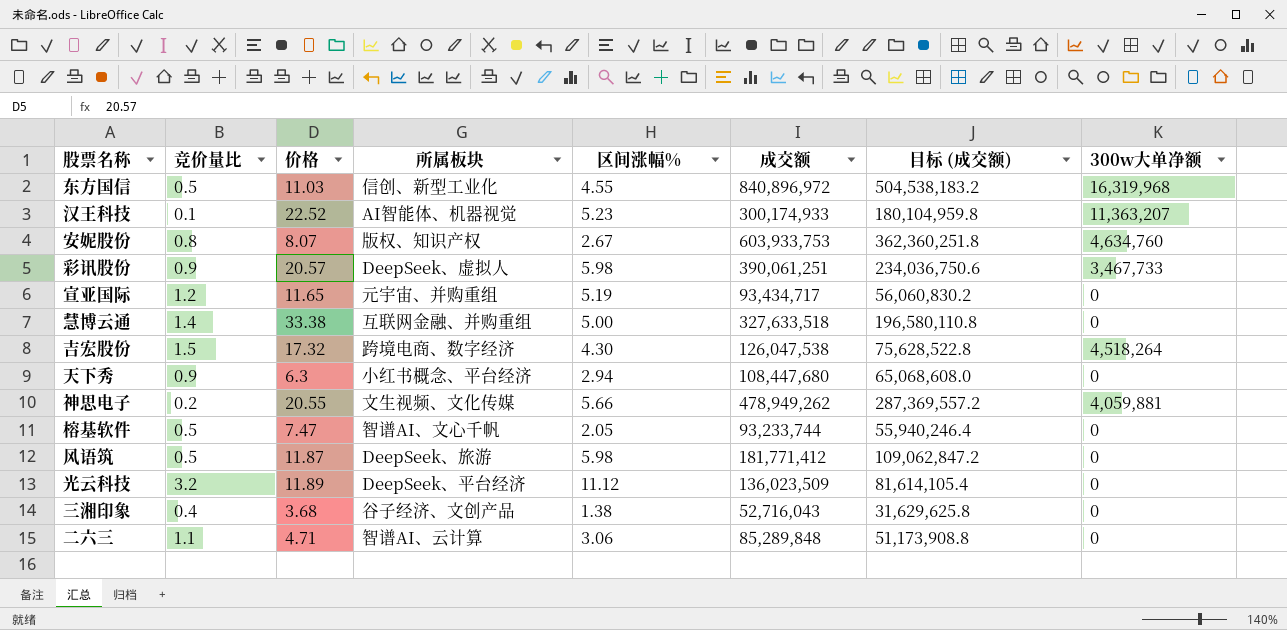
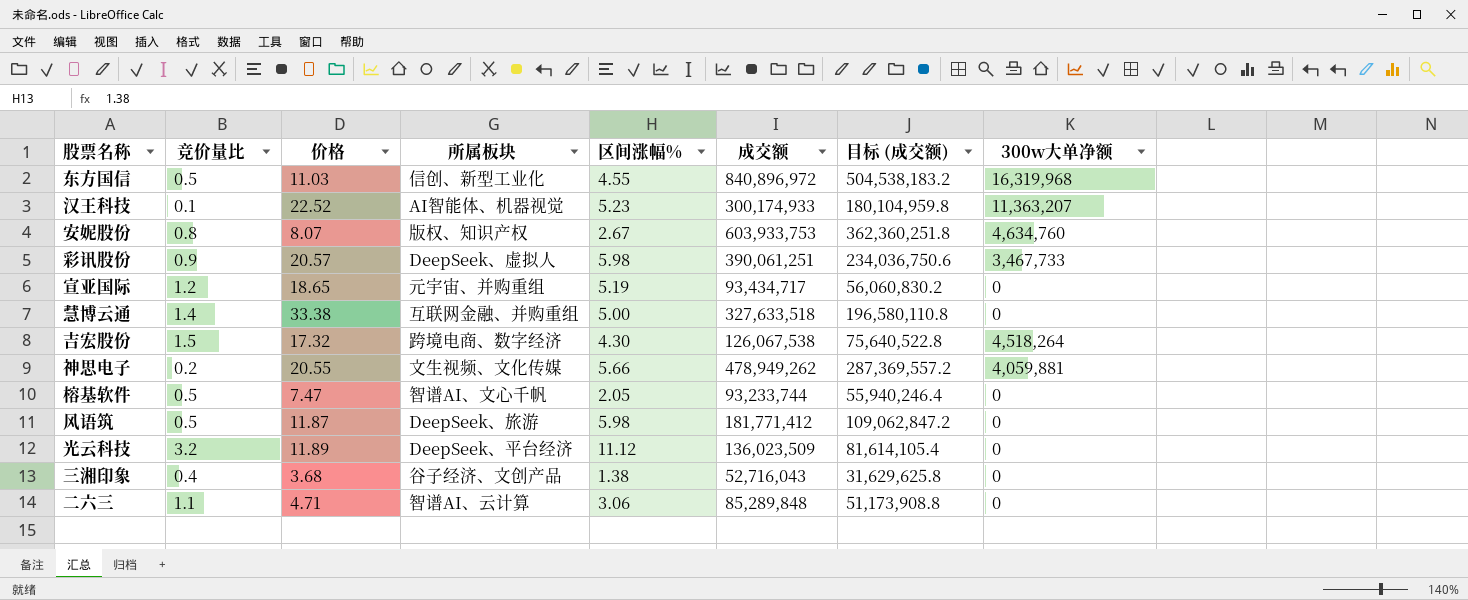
row 天下秀: 0.9 | 6.3 | 小红书概念、平台经济 | 2.94 | 108,447,680 | 65,068,608.0 | 0 -> none
宣亚国际 | 价格: 11.65 -> 18.65
吉宏股份 | 成交额: 126,047,538 -> 126,067,538
吉宏股份 | 目标 (成交额): 75,628,522.8 -> 75,640,522.8

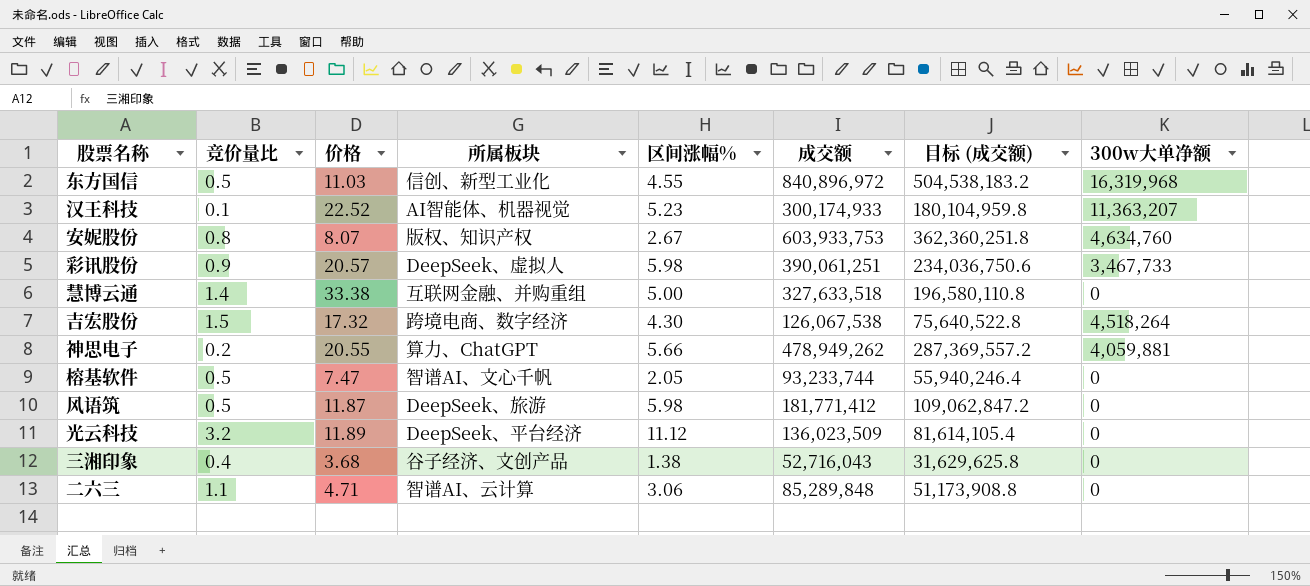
row 宣亚国际: 1.2 | 18.65 | 元宇宙、并购重组 | 5.19 | 93,434,717 | 56,060,830.2 | 0 -> none
神思电子 | 所属板块: 文生视频、文化传媒 -> 算力、ChatGPT

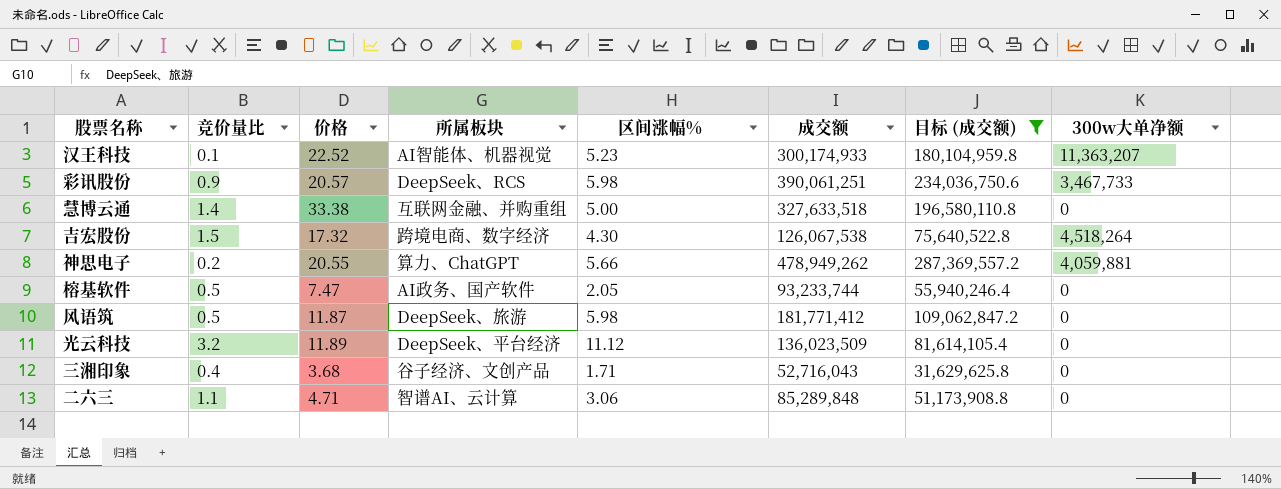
filter: none -> 目标 (成交额) <= 287,369,557.2
彩讯股份 | 所属板块: DeepSeek、虚拟人 -> DeepSeek、RCS
榕基软件 | 所属板块: 智谱AI、文心千帆 -> AI政务、国产软件
三湘印象 | 区间涨幅%: 1.38 -> 1.71

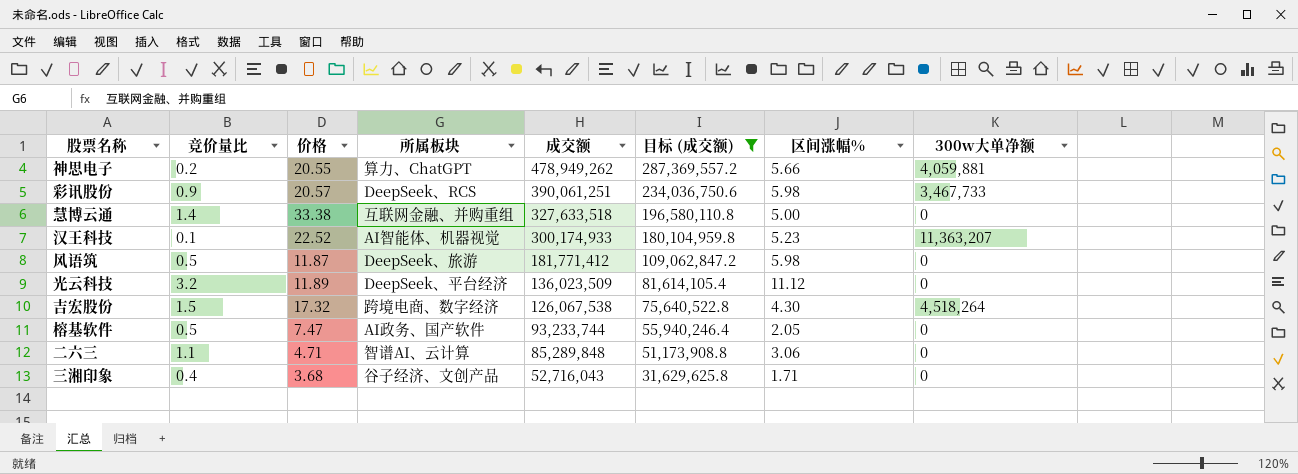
row order: none -> 成交额 descending
column 区间涨幅% | position: 5 -> 7

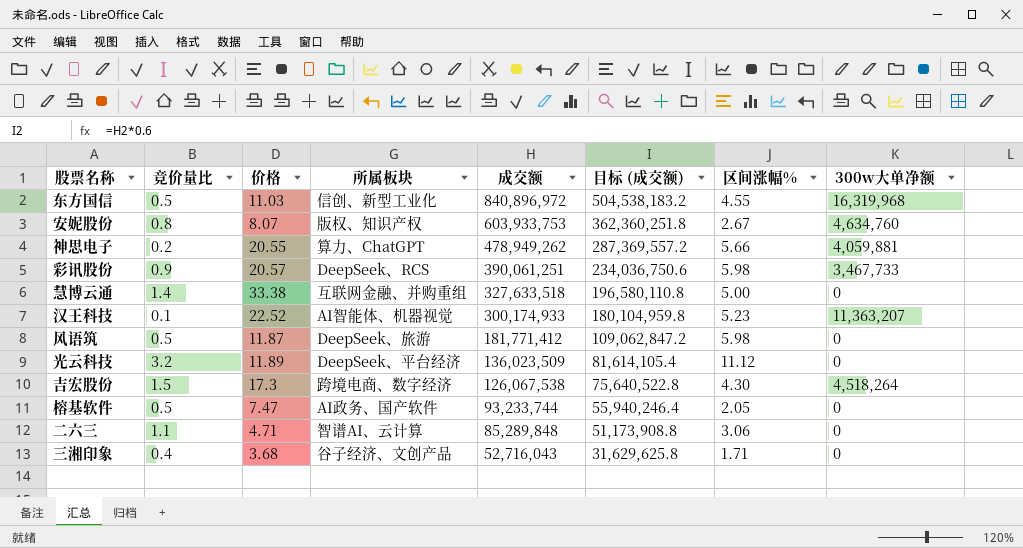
filter: 目标 (成交额) <= 287,369,557.2 -> none
吉宏股份 | 价格: 17.32 -> 17.3

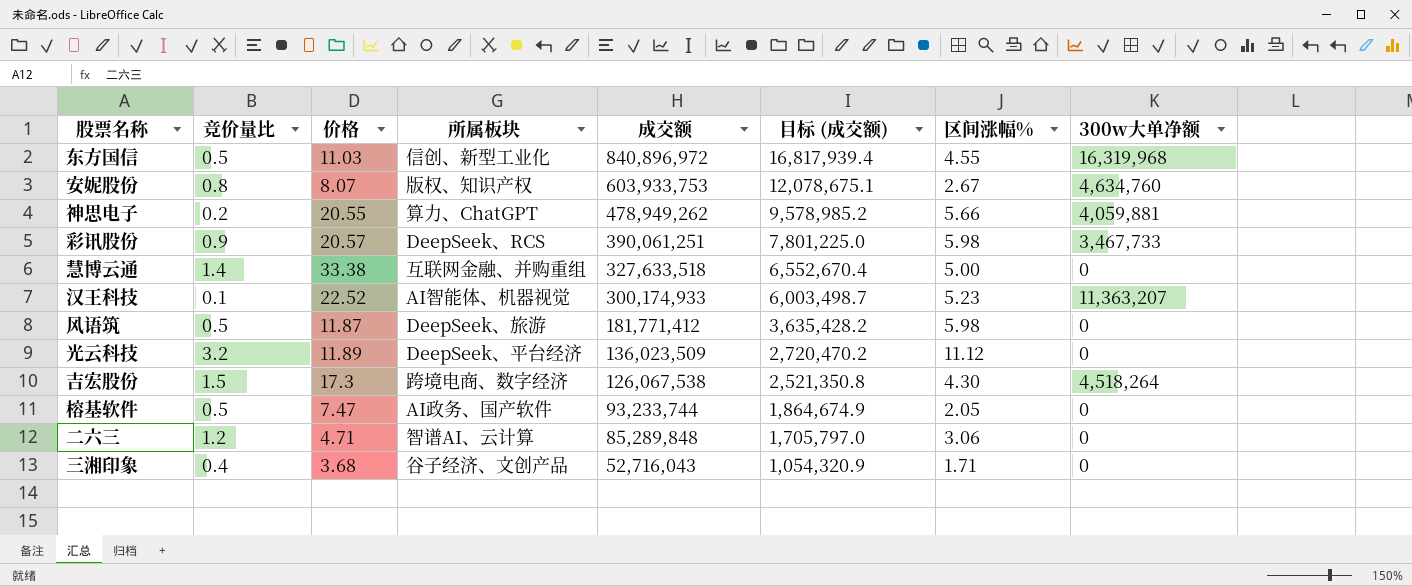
column 目标 (成交额) | formula: [成交额] * 0.6 -> [成交额] * 0.02
二六三 | 竞价量比: 1.1 -> 1.2

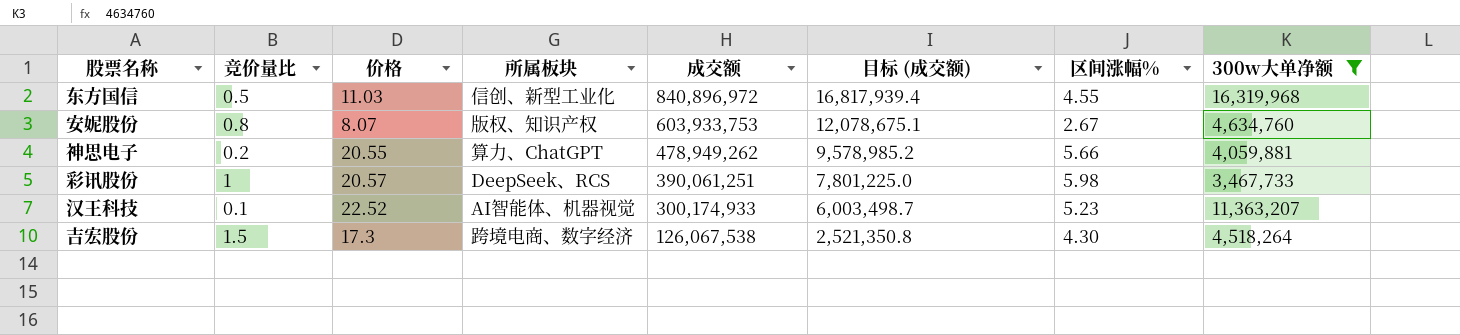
filter: none -> 300w大单净额 != 0
彩讯股份 | 竞价量比: 0.9 -> 1

